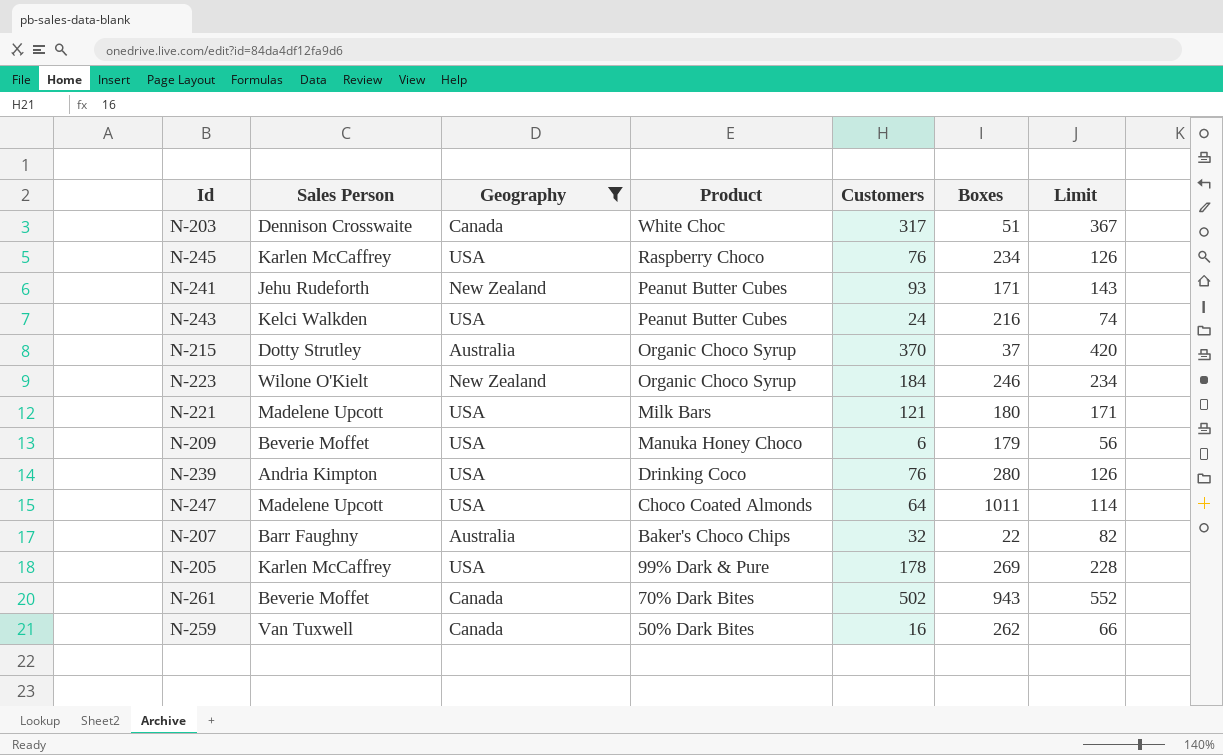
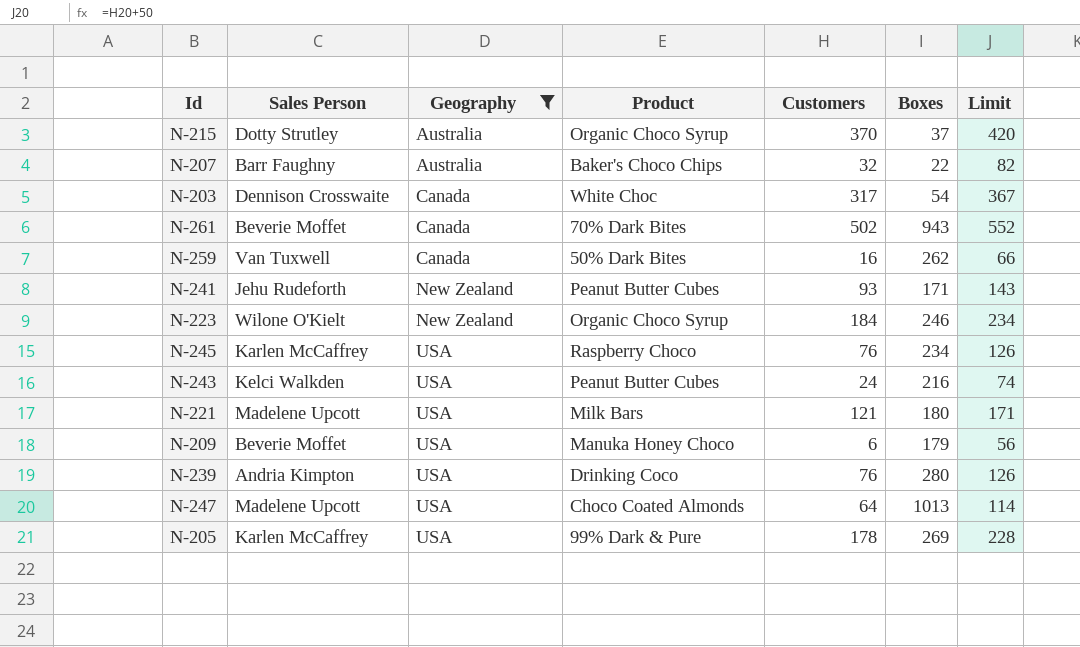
row order: Product descending -> Geography ascending
N-203 | Boxes: 51 -> 54
N-247 | Boxes: 1011 -> 1013

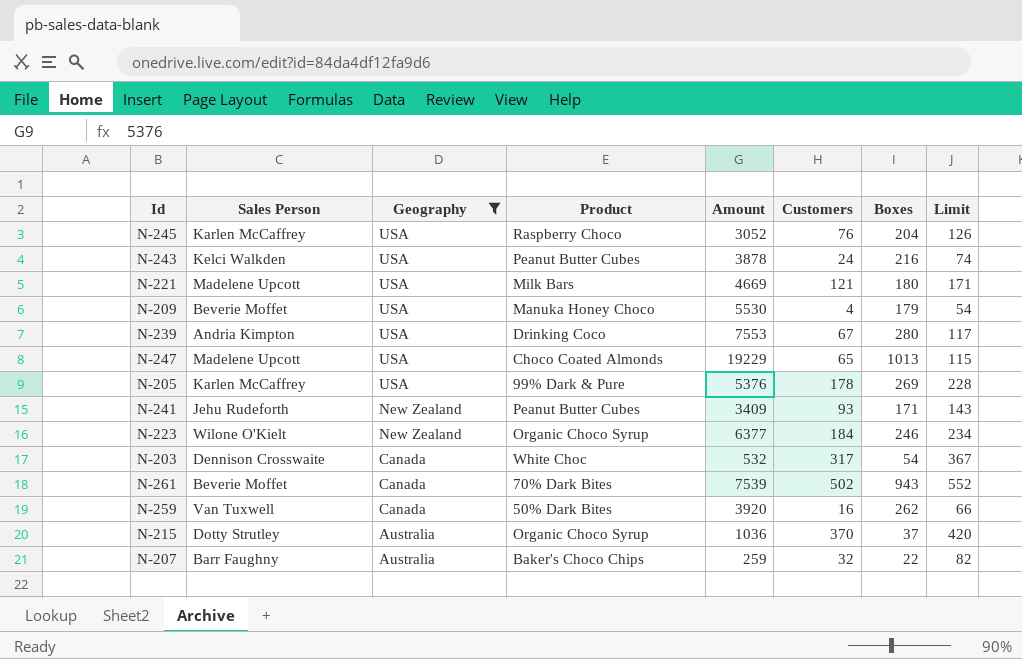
row order: Geography ascending -> Geography descending
column Amount | position: none -> 5
N-245 | Boxes: 234 -> 204
N-209 | Customers: 6 -> 4
N-209 | Limit: 56 -> 54
N-239 | Customers: 76 -> 67
N-239 | Limit: 126 -> 117
N-247 | Customers: 64 -> 65
N-247 | Limit: 114 -> 115

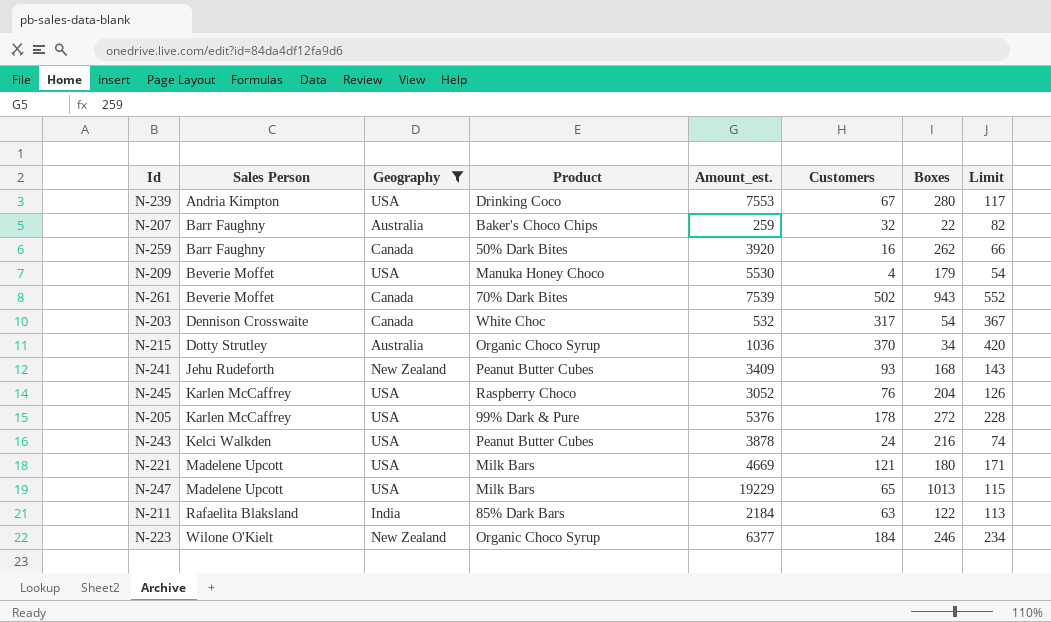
row order: Geography descending -> Sales Person ascending
column name: Amount -> Amount_est.
N-259 | Sales Person: Van Tuxwell -> Barr Faughny
N-215 | Boxes: 37 -> 34
N-241 | Boxes: 171 -> 168
N-205 | Boxes: 269 -> 272
N-247 | Product: Choco Coated Almonds -> Milk Bars
row N-211: none -> Rafaelita Blaksland | India | 85% Dark Bars | 2184 | 63 | 122 | 113

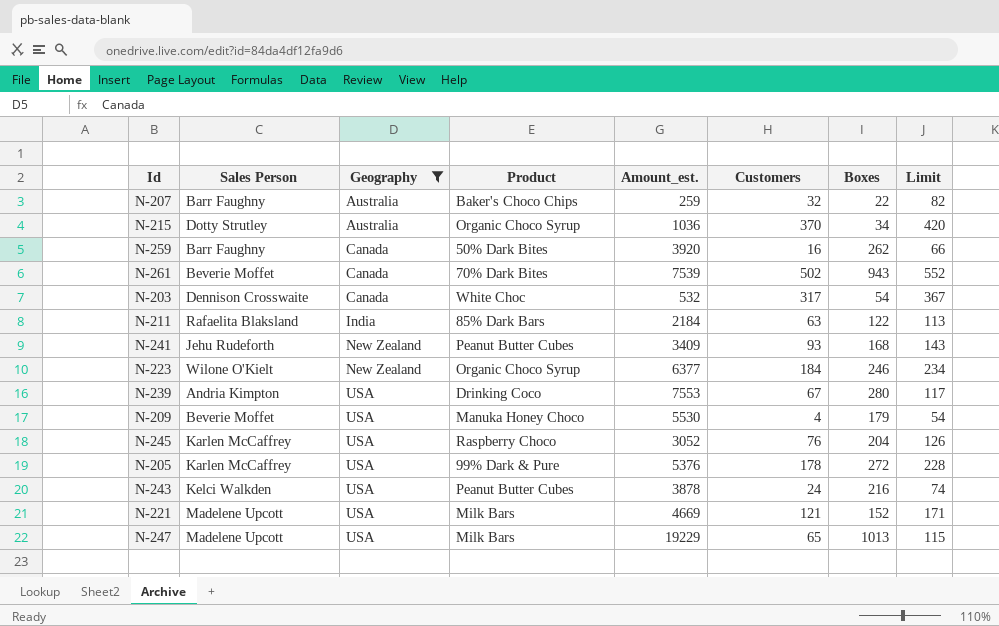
row order: Sales Person ascending -> Geography ascending
N-221 | Boxes: 180 -> 152

